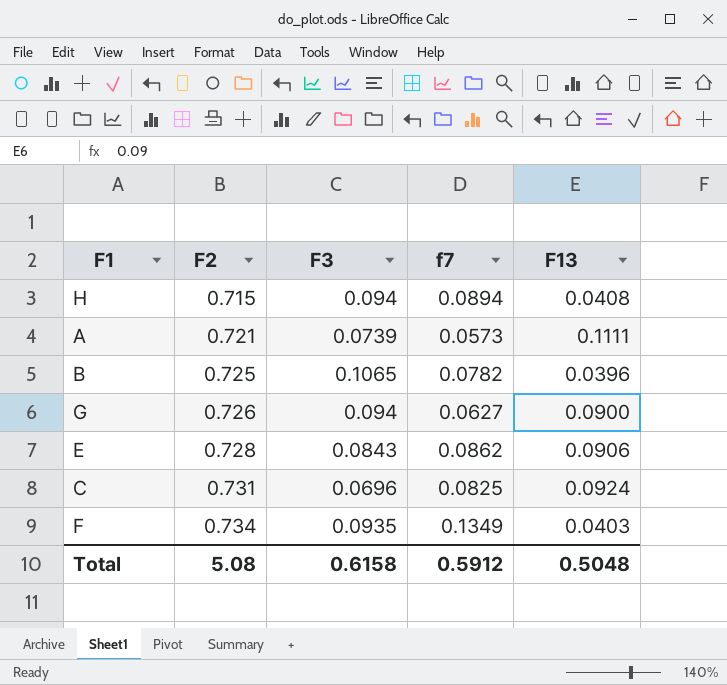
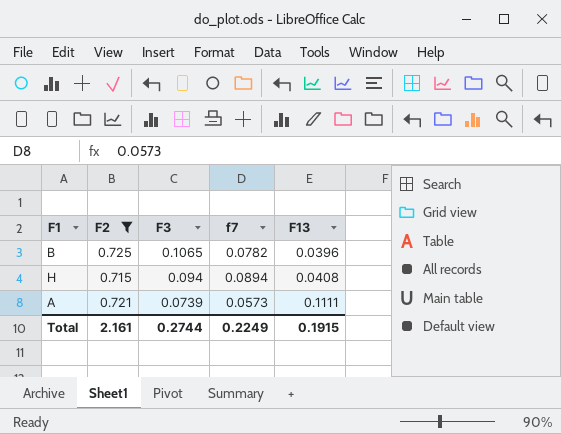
filter: none -> F2 <= 0.725
row order: F2 ascending -> F3 descending
Total | F2: 5.08 -> 2.161
Total | F3: 0.6158 -> 0.2744
Total | f7: 0.5912 -> 0.2249
Total | F13: 0.5048 -> 0.1915

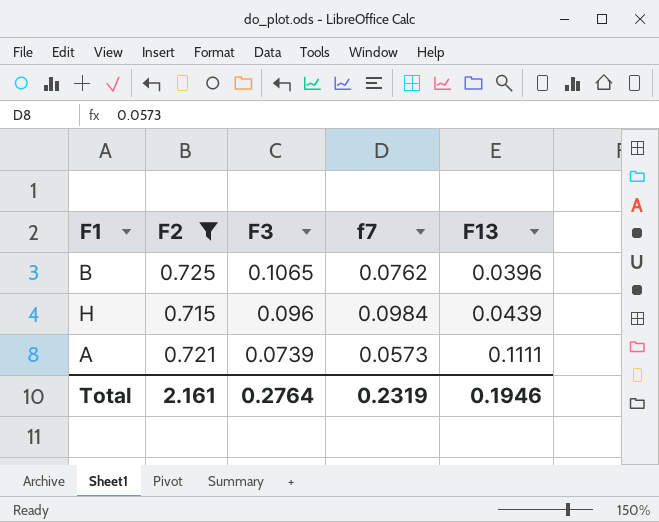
B | f7: 0.0782 -> 0.0762
H | F3: 0.094 -> 0.096
H | f7: 0.0894 -> 0.0984
H | F13: 0.0408 -> 0.0439
Total | F3: 0.2744 -> 0.2764
Total | f7: 0.2249 -> 0.2319
Total | F13: 0.1915 -> 0.1946

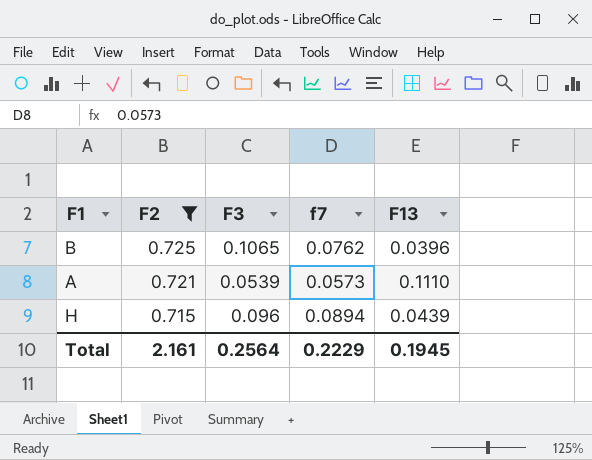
row order: F3 descending -> F2 descending
A | F3: 0.0739 -> 0.0539
A | F13: 0.1111 -> 0.1110
H | f7: 0.0984 -> 0.0894
Total | F3: 0.2764 -> 0.2564
Total | f7: 0.2319 -> 0.2229
Total | F13: 0.1946 -> 0.1945

